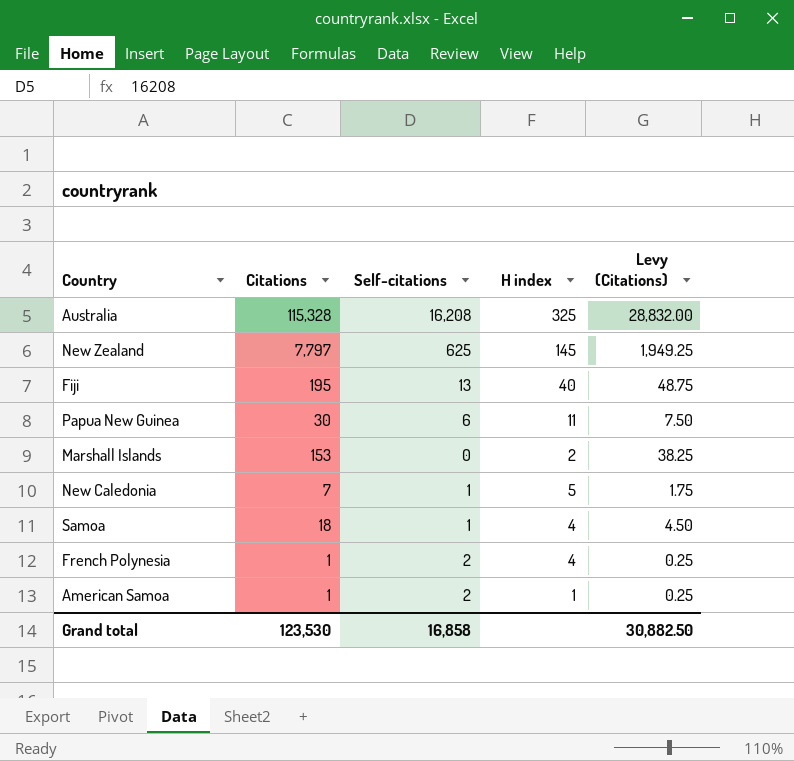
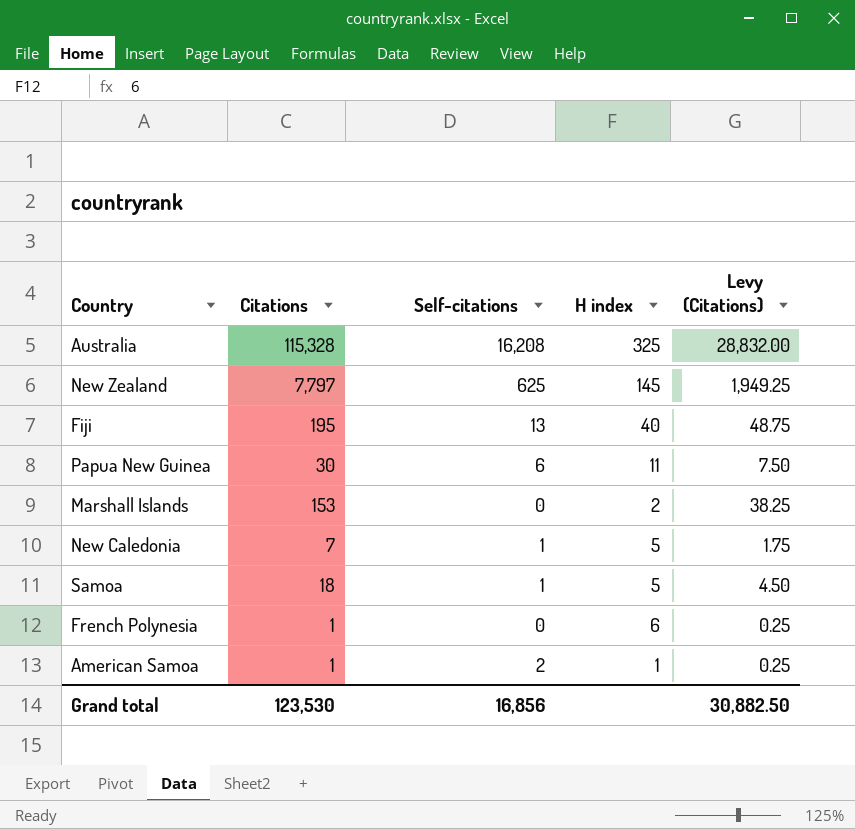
Samoa | H index: 4 -> 5
French Polynesia | Self-citations: 2 -> 0
French Polynesia | H index: 4 -> 6
Grand total | Self-citations: 16,858 -> 16,856

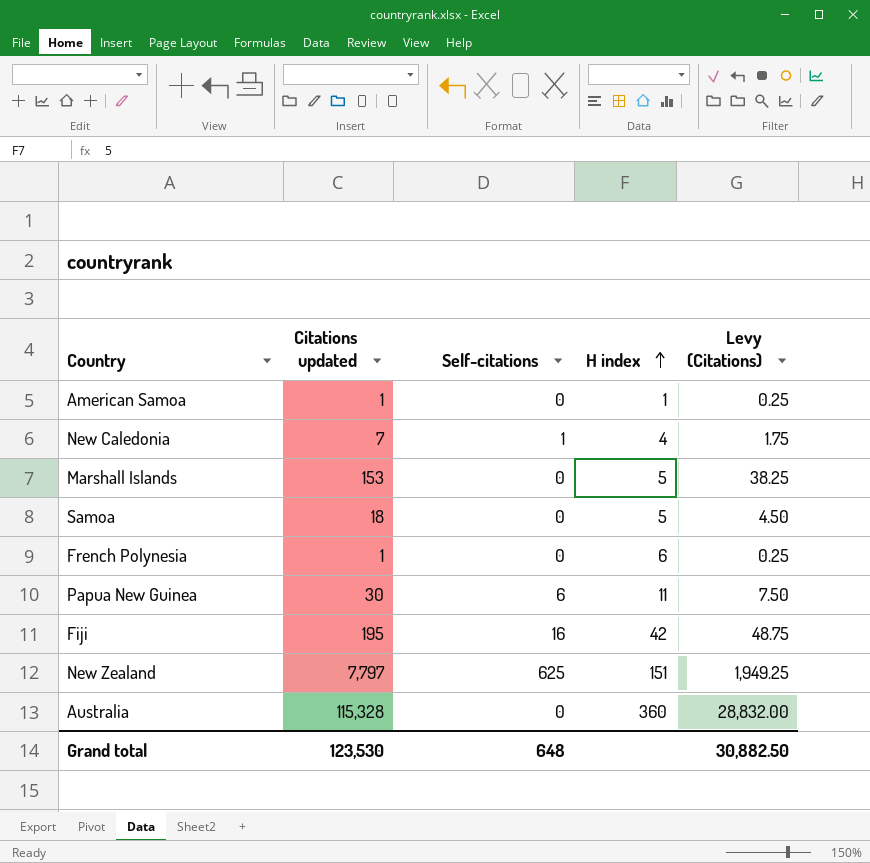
row order: none -> H index ascending
column name: Citations -> Citations updated
American Samoa | Self-citations: 2 -> 0
New Caledonia | H index: 5 -> 4
Marshall Islands | H index: 2 -> 5
Samoa | Self-citations: 1 -> 0
Fiji | Self-citations: 13 -> 16
Fiji | H index: 40 -> 42
New Zealand | H index: 145 -> 151
Australia | Self-citations: 16,208 -> 0
Australia | H index: 325 -> 360
Grand total | Self-citations: 16,856 -> 648

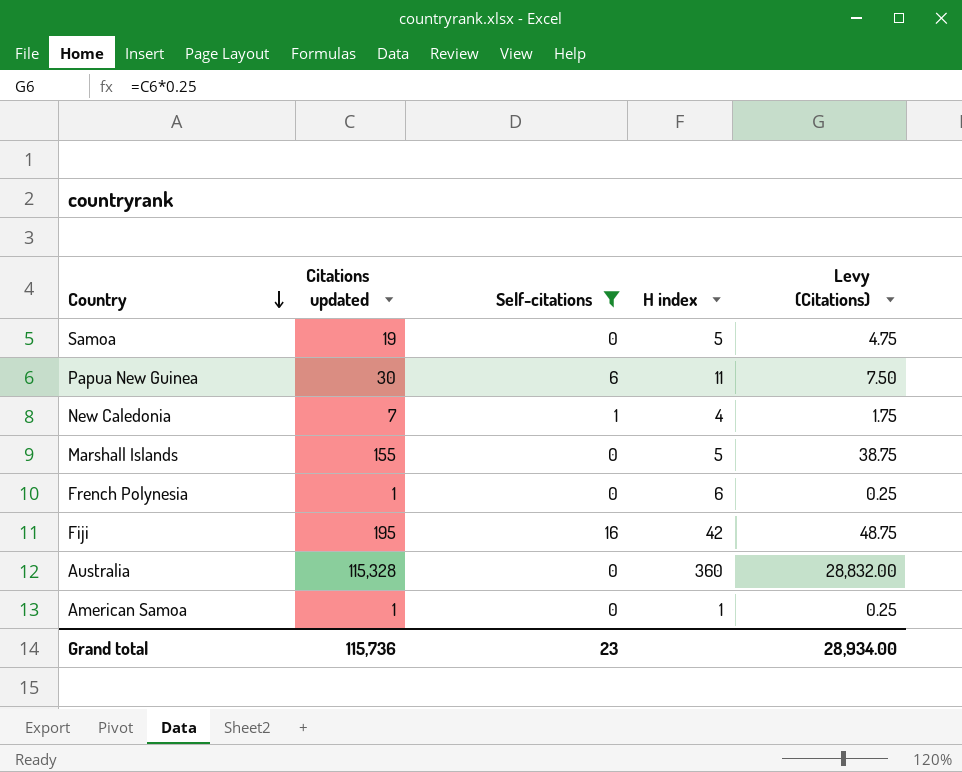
filter: none -> Self-citations != 625
row order: H index ascending -> Country descending
Samoa | Citations updated: 18 -> 19
Samoa | Levy (Citations): 4.50 -> 4.75
Marshall Islands | Citations updated: 153 -> 155
Marshall Islands | Levy (Citations): 38.25 -> 38.75
Grand total | Citations updated: 123,530 -> 115,736
Grand total | Self-citations: 648 -> 23
Grand total | Levy (Citations): 30,882.50 -> 28,934.00

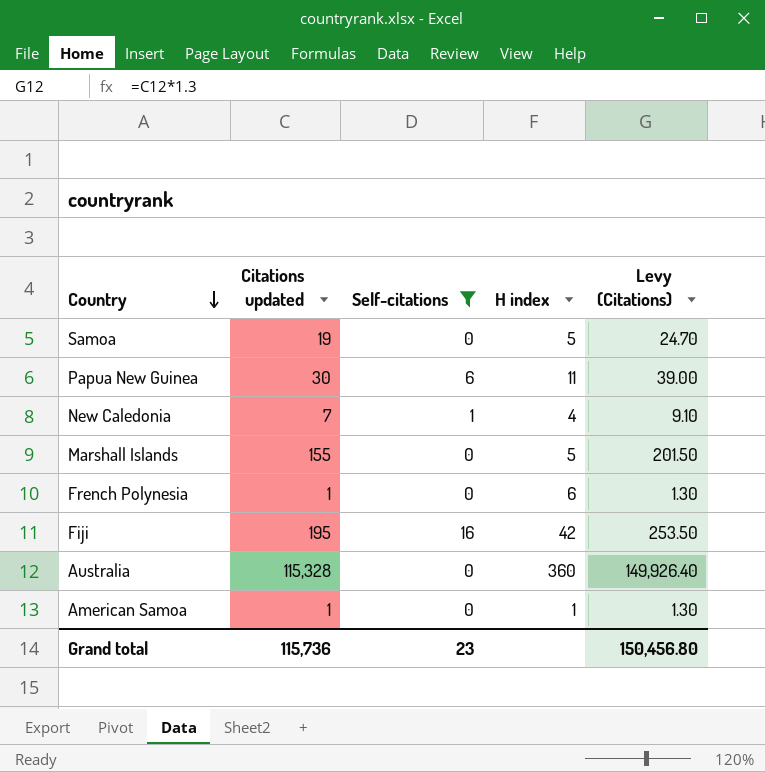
column Levy (Citations) | formula: [Citations updated] * 0.25 -> [Citations updated] * 1.3
Grand total | Levy (Citations): 28,934.00 -> 150,456.80

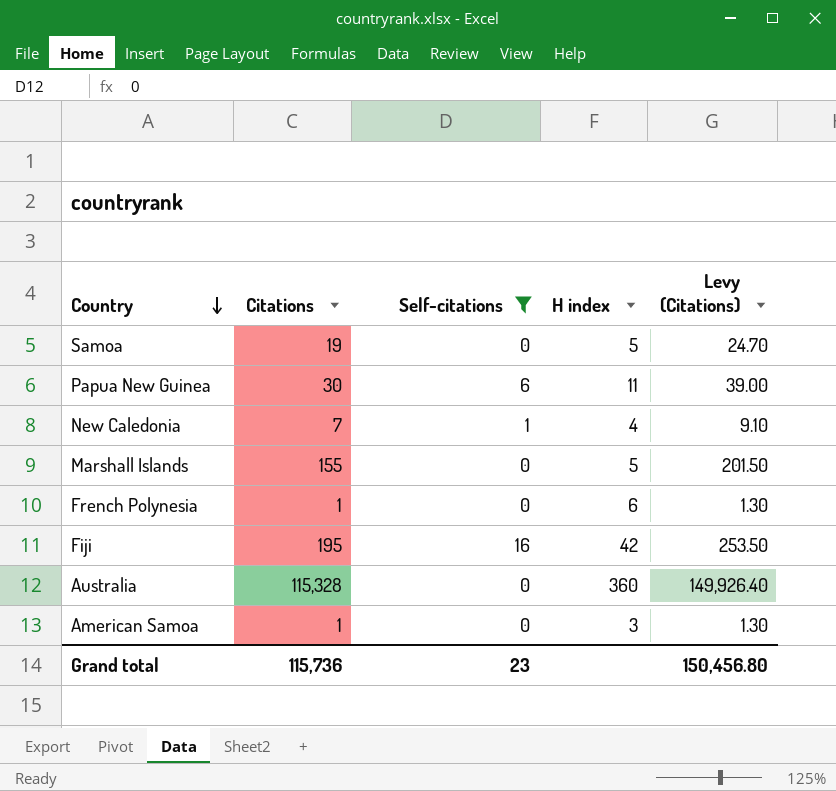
column name: Citations updated -> Citations
American Samoa | H index: 1 -> 3

